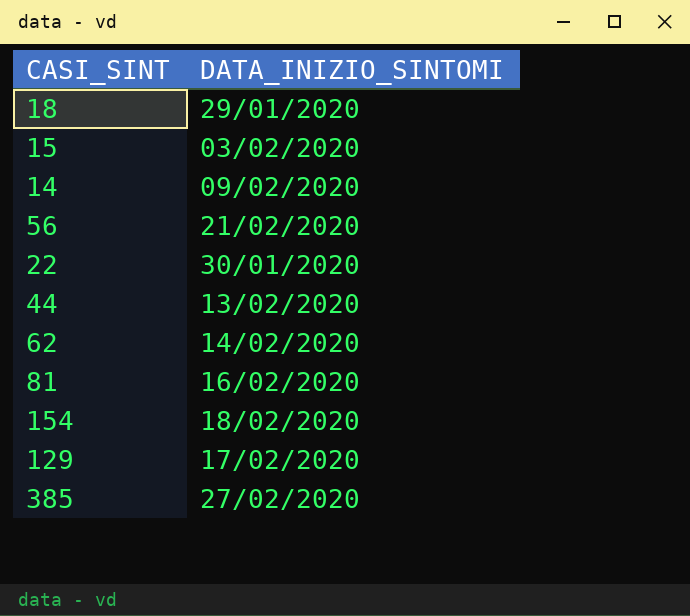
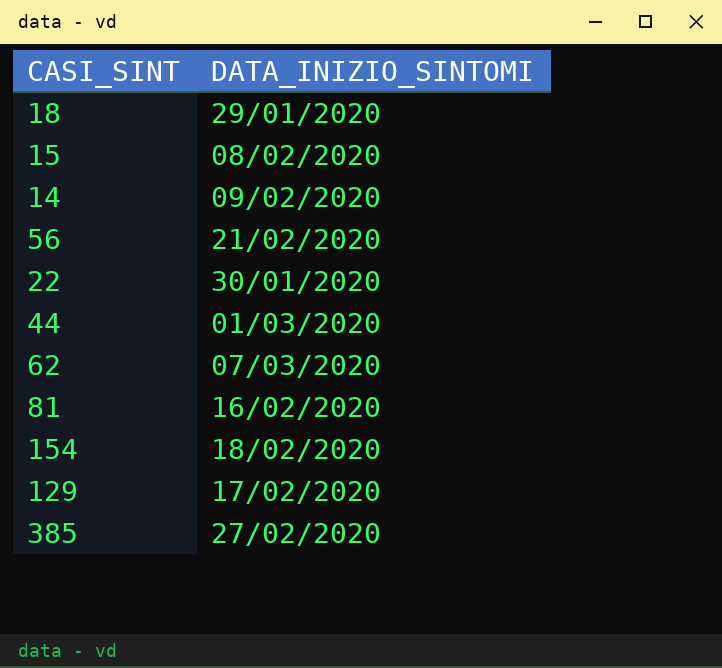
15 | DATA_INIZIO_SINTOMI: 03/02/2020 -> 08/02/2020
44 | DATA_INIZIO_SINTOMI: 13/02/2020 -> 01/03/2020
62 | DATA_INIZIO_SINTOMI: 14/02/2020 -> 07/03/2020

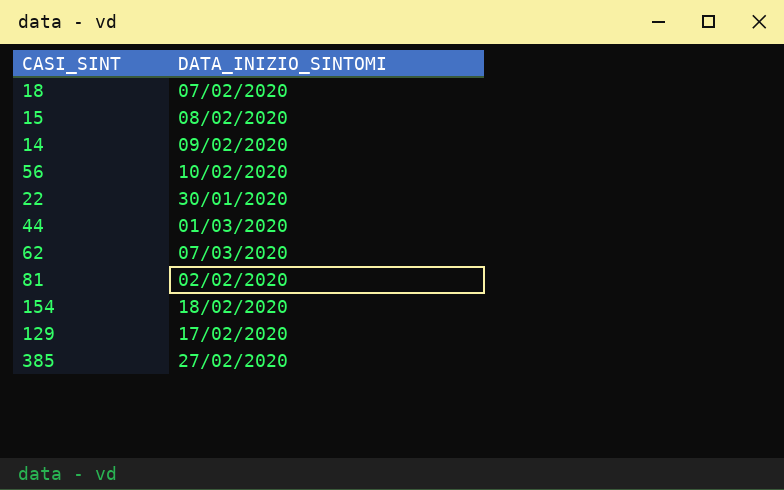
18 | DATA_INIZIO_SINTOMI: 29/01/2020 -> 07/02/2020
56 | DATA_INIZIO_SINTOMI: 21/02/2020 -> 10/02/2020
81 | DATA_INIZIO_SINTOMI: 16/02/2020 -> 02/02/2020

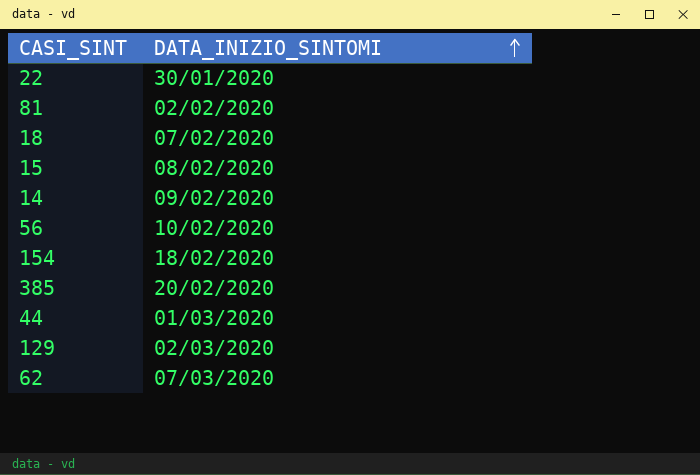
row order: none -> DATA_INIZIO_SINTOMI ascending
385 | DATA_INIZIO_SINTOMI: 27/02/2020 -> 20/02/2020
129 | DATA_INIZIO_SINTOMI: 17/02/2020 -> 02/03/2020

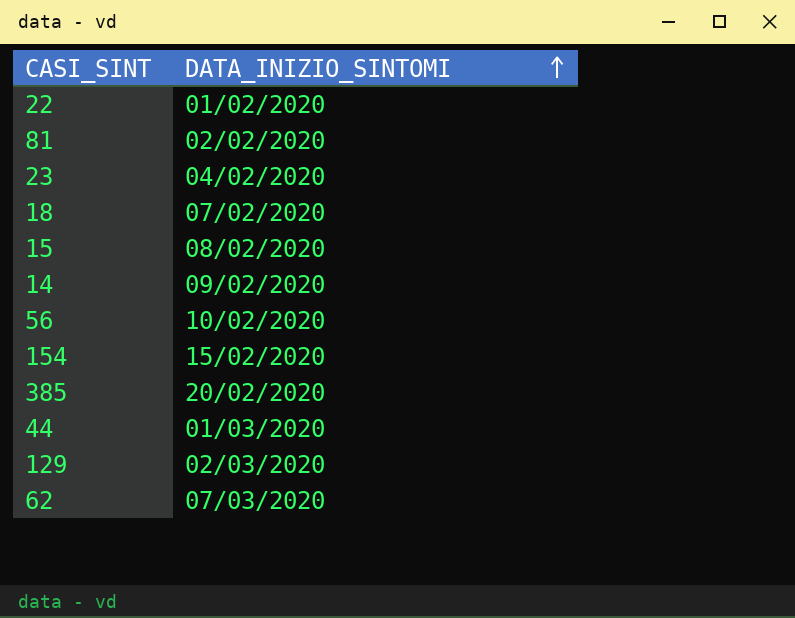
22 | DATA_INIZIO_SINTOMI: 30/01/2020 -> 01/02/2020
row 23: none -> 04/02/2020
154 | DATA_INIZIO_SINTOMI: 18/02/2020 -> 15/02/2020

